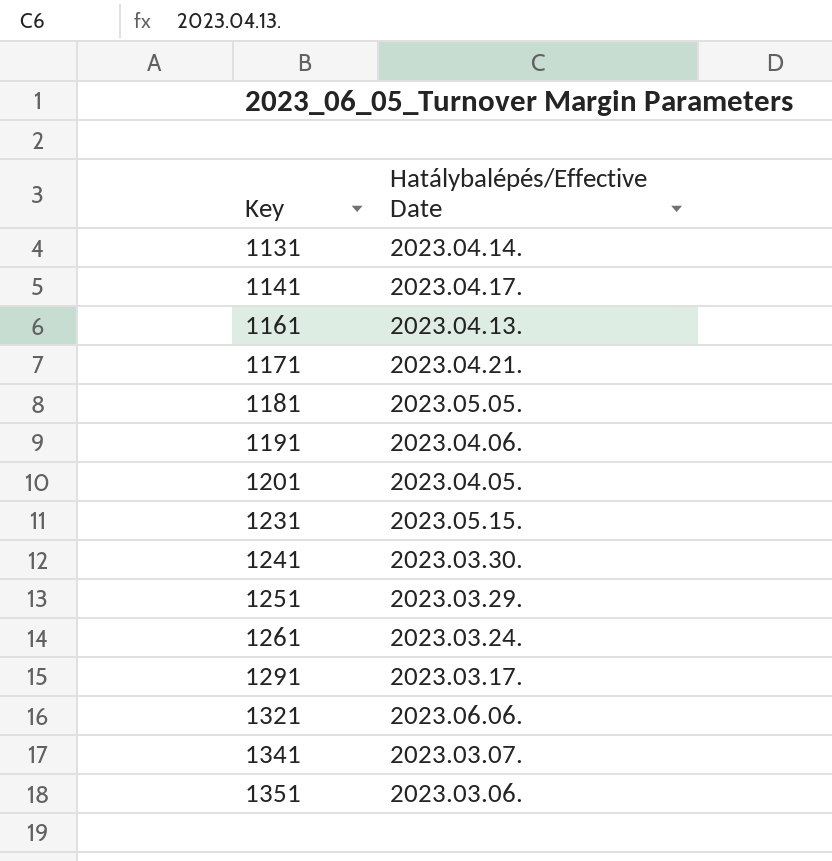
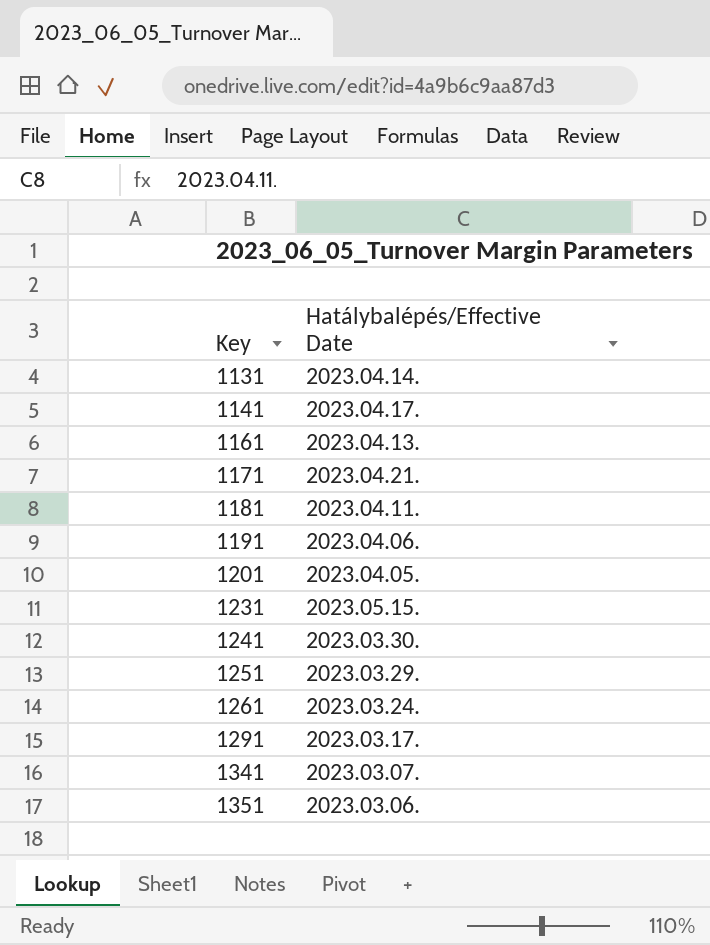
row 1321: 2023.06.06. -> none
1181 | Hatálybalépés/Effective Date: 2023.05.05. -> 2023.04.11.

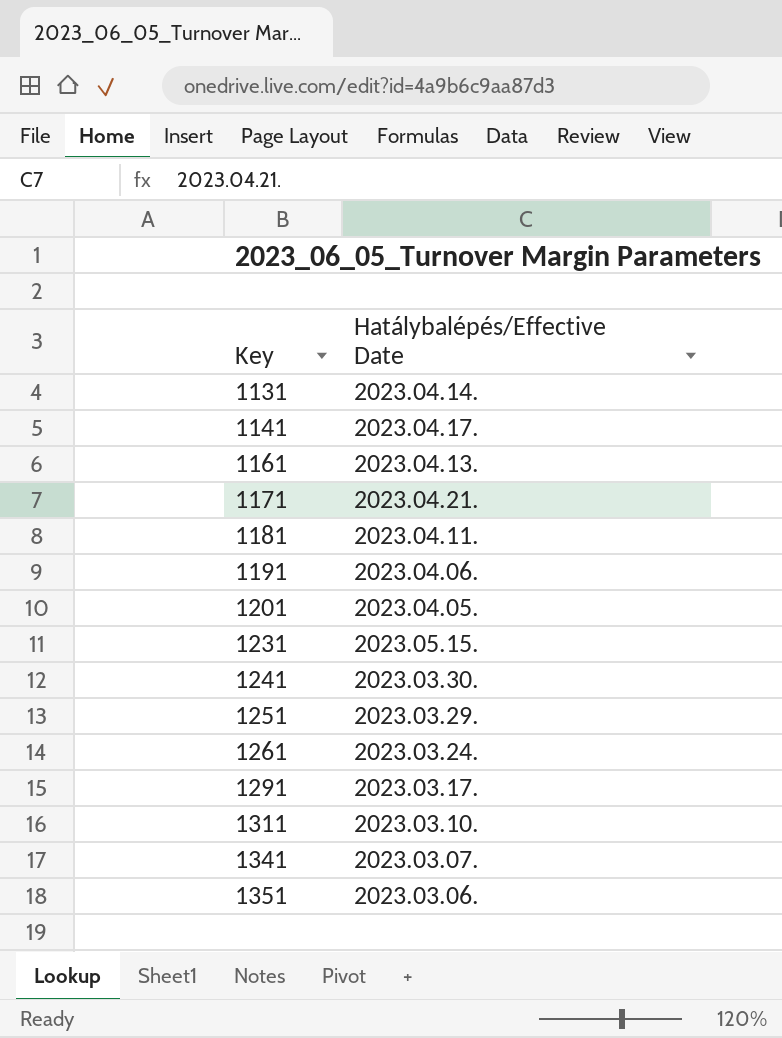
row 1311: none -> 2023.03.10.

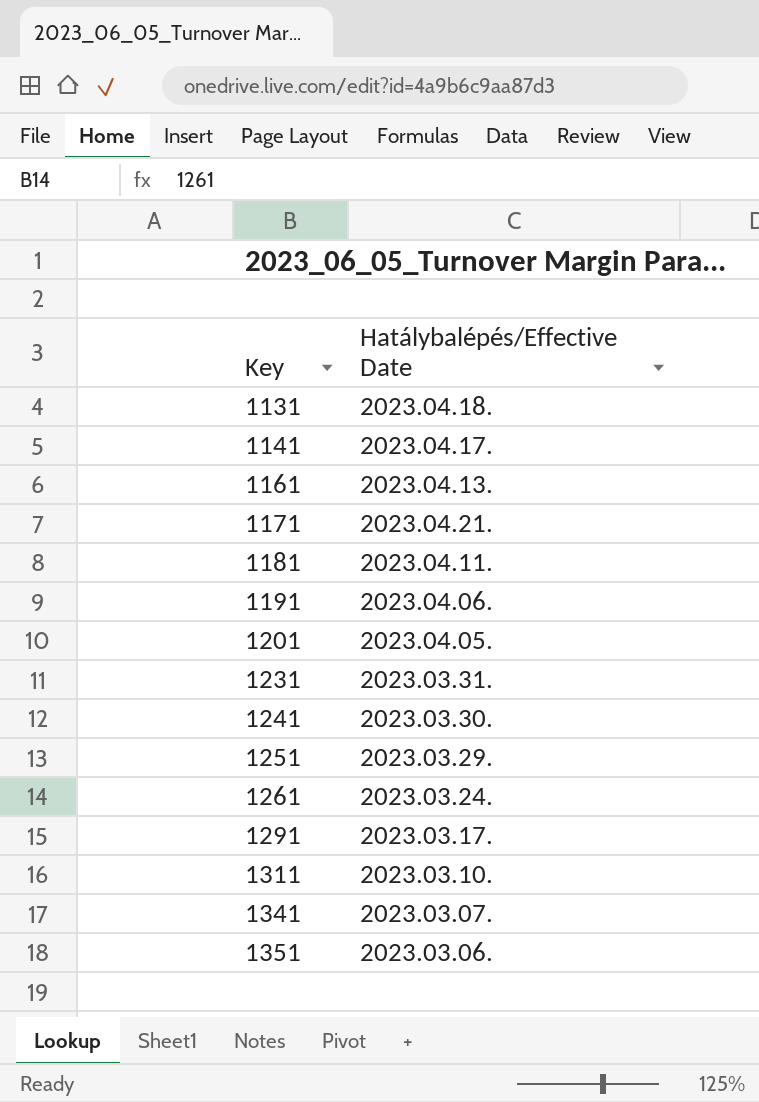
1131 | Hatálybalépés/Effective Date: 2023.04.14. -> 2023.04.18.
1231 | Hatálybalépés/Effective Date: 2023.05.15. -> 2023.03.31.

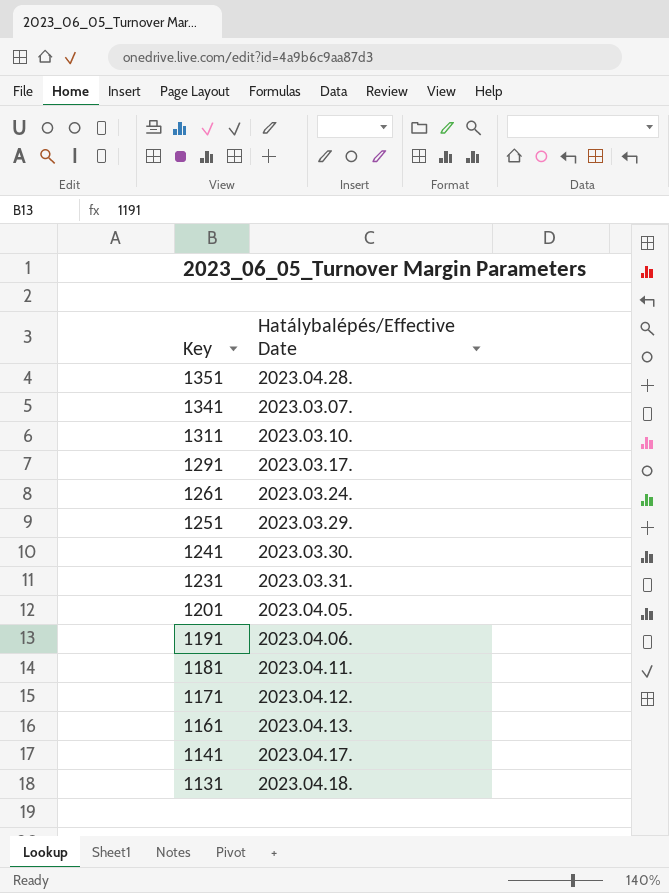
row order: Key ascending -> Key descending
1351 | Hatálybalépés/Effective Date: 2023.03.06. -> 2023.04.28.
1171 | Hatálybalépés/Effective Date: 2023.04.21. -> 2023.04.12.

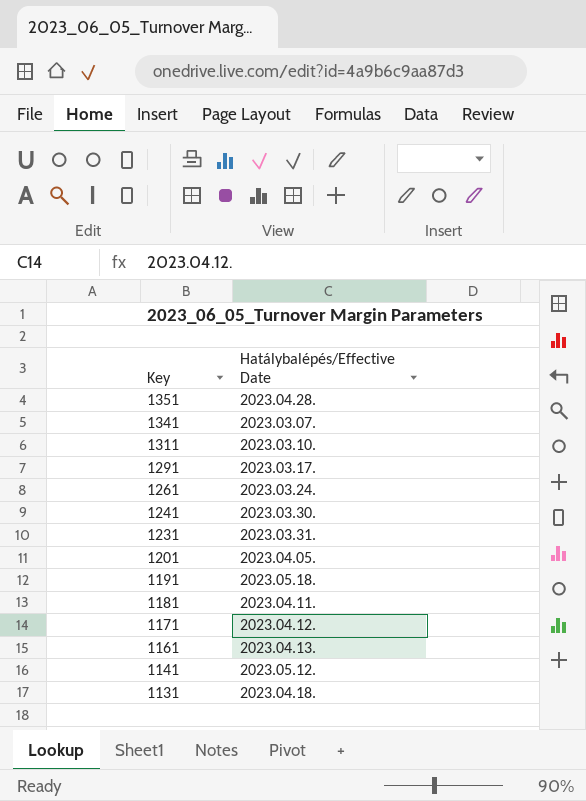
row 1251: 2023.03.29. -> none
1191 | Hatálybalépés/Effective Date: 2023.04.06. -> 2023.05.18.
1141 | Hatálybalépés/Effective Date: 2023.04.17. -> 2023.05.12.

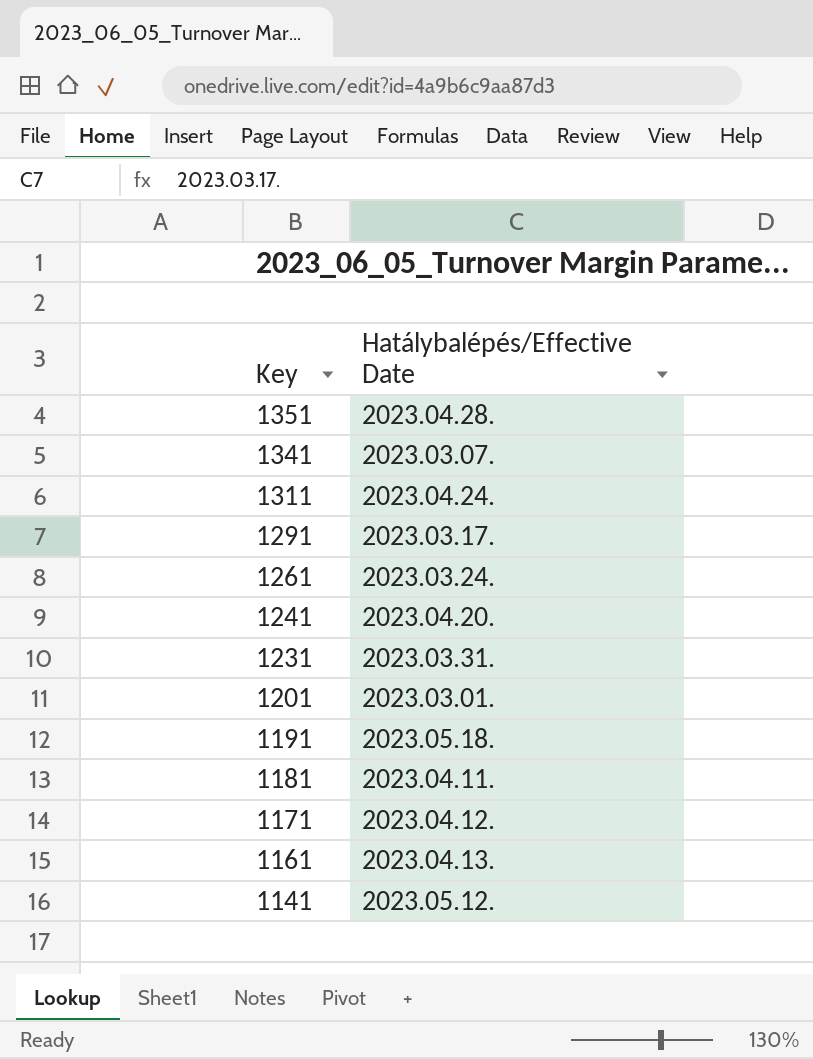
row 1131: 2023.04.18. -> none
1311 | Hatálybalépés/Effective Date: 2023.03.10. -> 2023.04.24.
1241 | Hatálybalépés/Effective Date: 2023.03.30. -> 2023.04.20.
1201 | Hatálybalépés/Effective Date: 2023.04.05. -> 2023.03.01.

